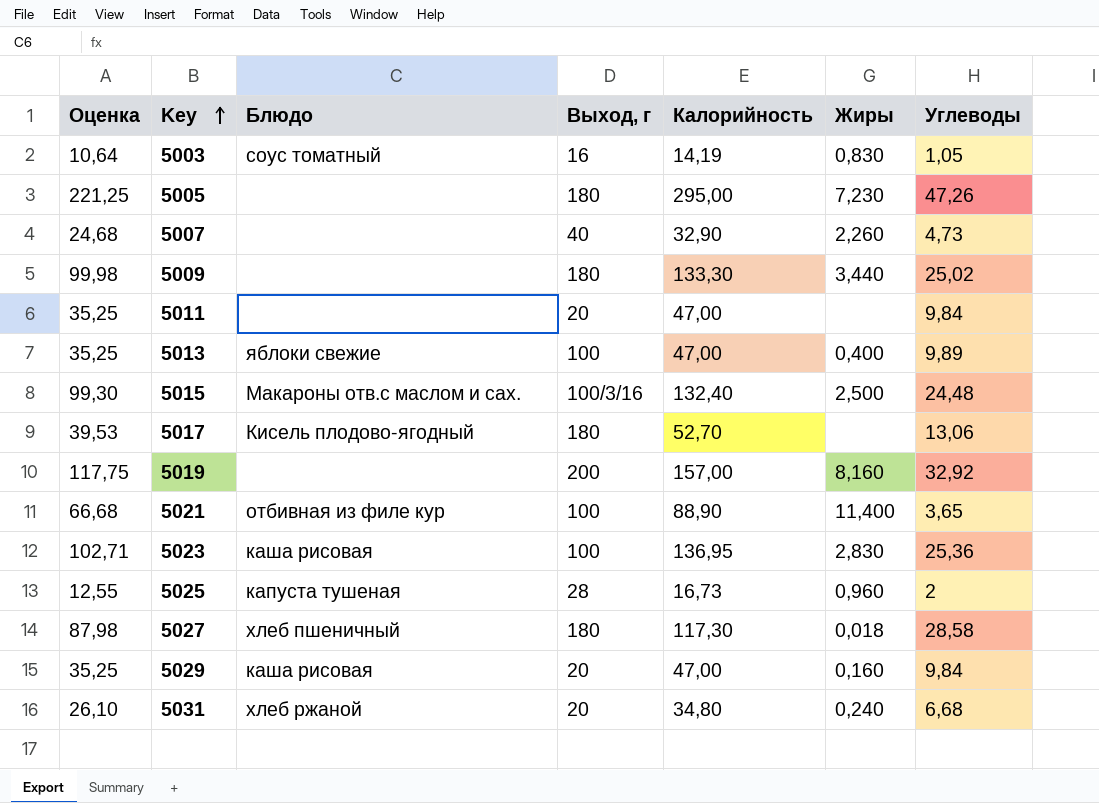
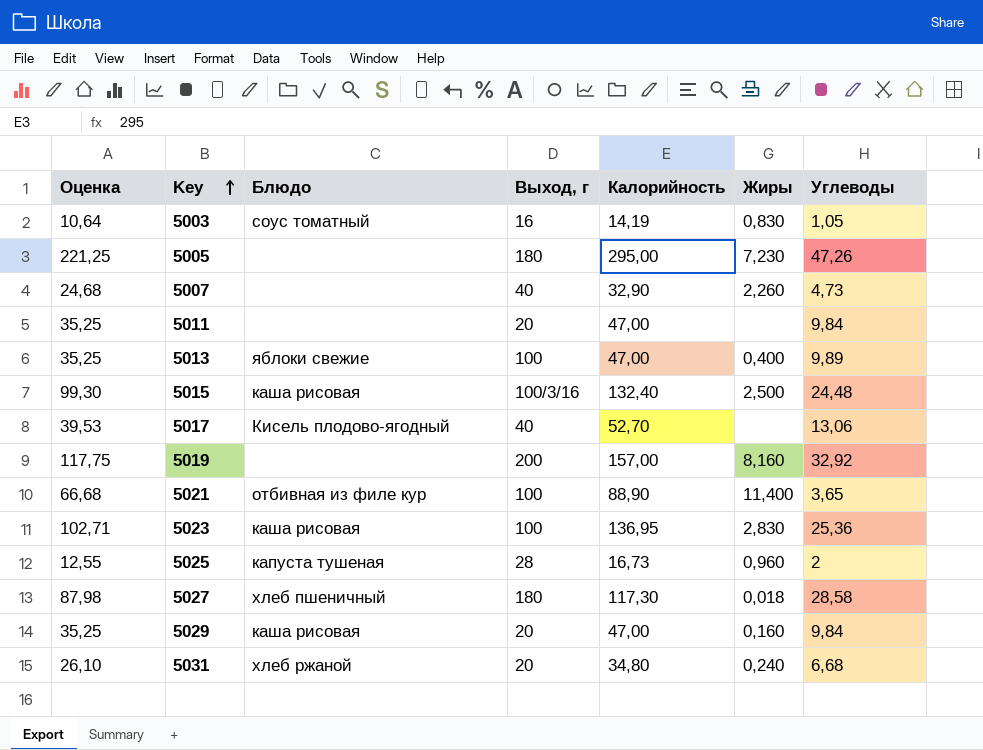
row 5009: 99,98 | none | 180 | 133,30 | 3,440 | 25,02 -> none
5015 | Блюдо: Макароны отв.с маслом и сах. -> каша рисовая
5017 | Выход, г: 180 -> 40

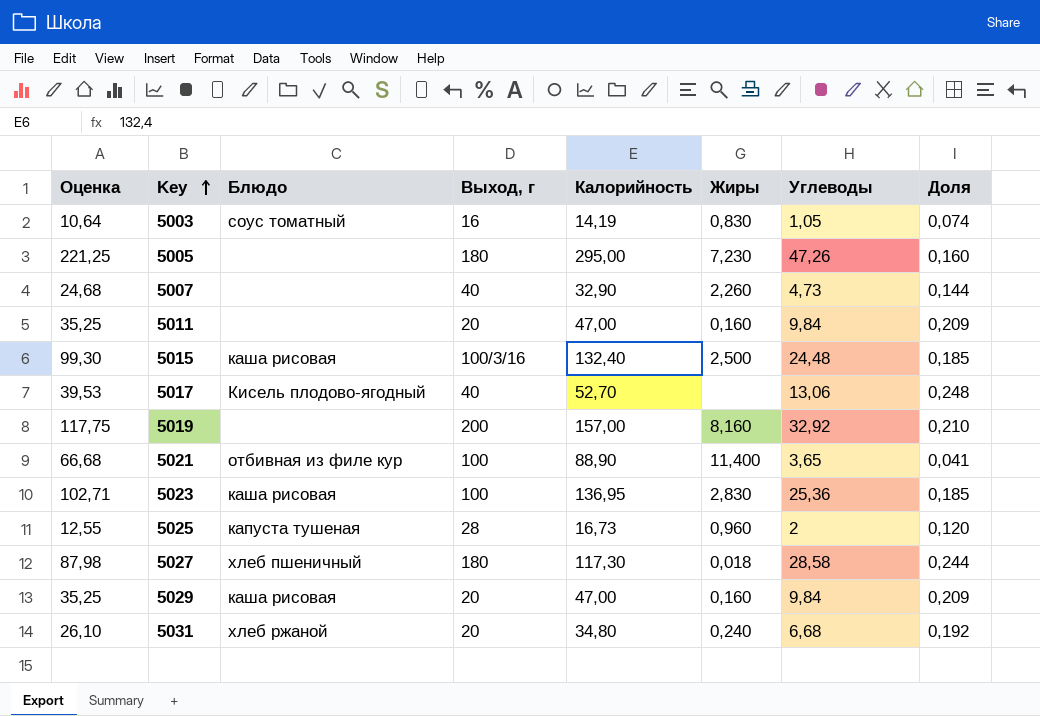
column Доля | formula: none -> [Углеводы] / [Калорийность]
row 5013: 35,25 | яблоки свежие | 100 | 47,00 | 0,400 | 9,89 -> none
5011 | Жиры: none -> 0,160

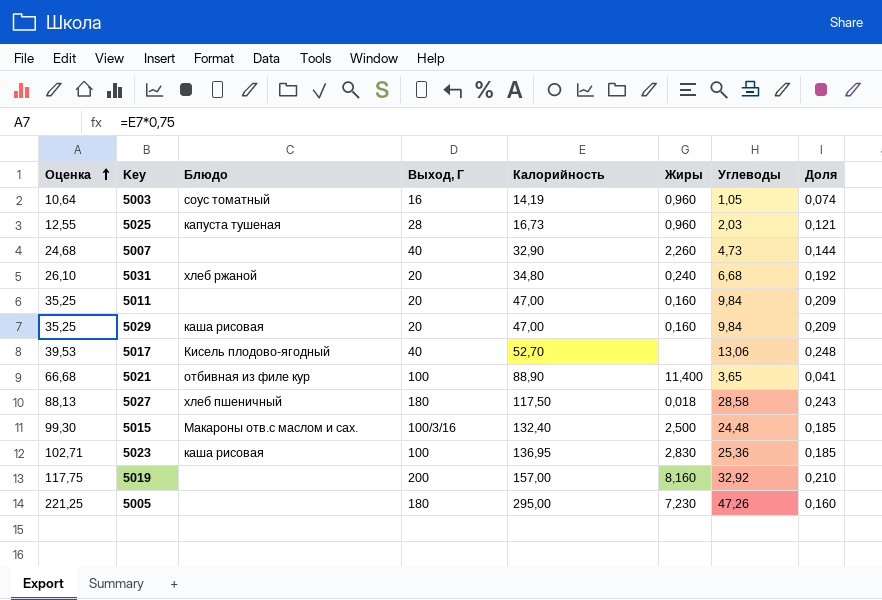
row order: Key ascending -> Оценка ascending
column name: Выход, г -> Выход, Г
5003 | Жиры: 0,830 -> 0,960
5025 | Углеводы: 2 -> 2,03
5025 | Доля: 0,120 -> 0,121
5027 | Оценка: 87,98 -> 88,13
5027 | Калорийность: 117,30 -> 117,50
5027 | Доля: 0,244 -> 0,243
5015 | Блюдо: каша рисовая -> Макароны отв.с маслом и сах.

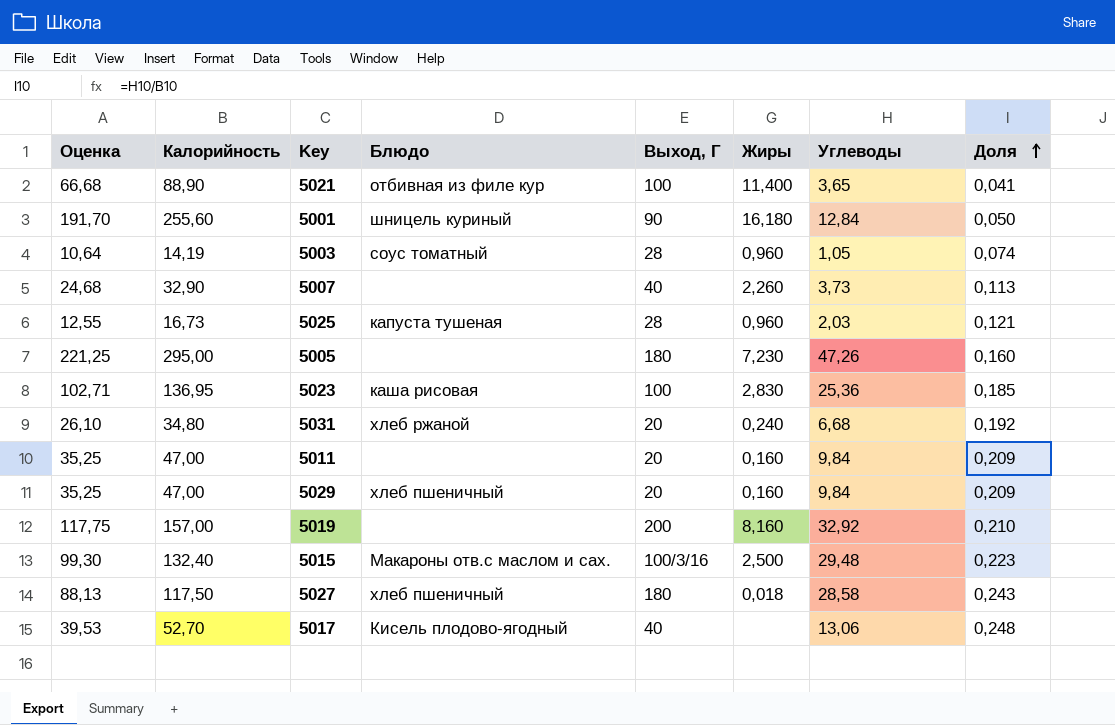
row order: Оценка ascending -> Доля ascending
column Калорийность | position: 5 -> 2
row 5001: none -> 191,70 | 255,60 | шницель куриный | 90 | 16,180 | 12,84 | 0,050
5003 | Выход, Г: 16 -> 28
5007 | Углеводы: 4,73 -> 3,73
5007 | Доля: 0,144 -> 0,113
5029 | Блюдо: каша рисовая -> хлеб пшеничный
5015 | Углеводы: 24,48 -> 29,48
5015 | Доля: 0,185 -> 0,223

